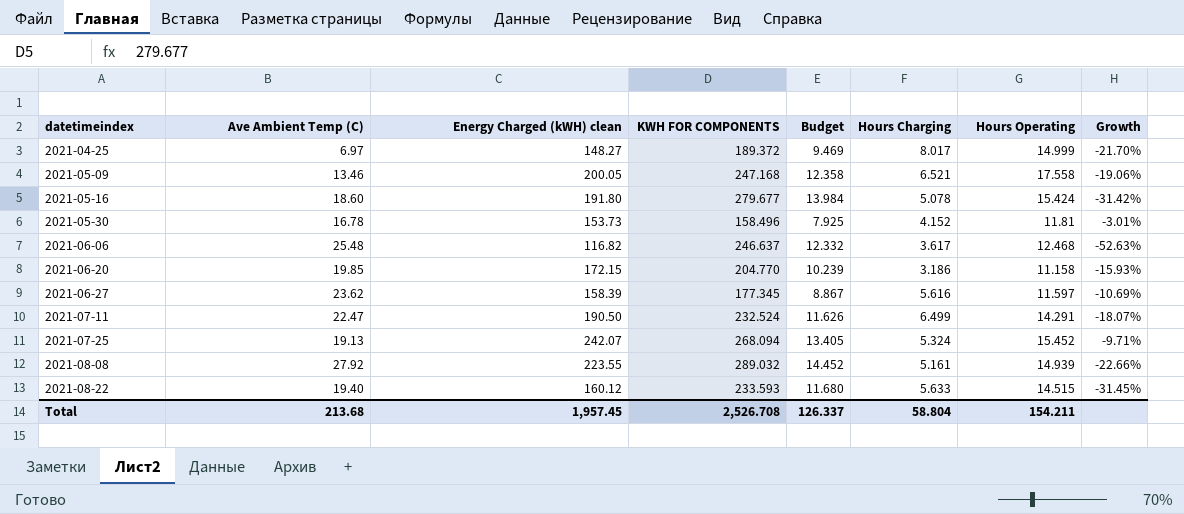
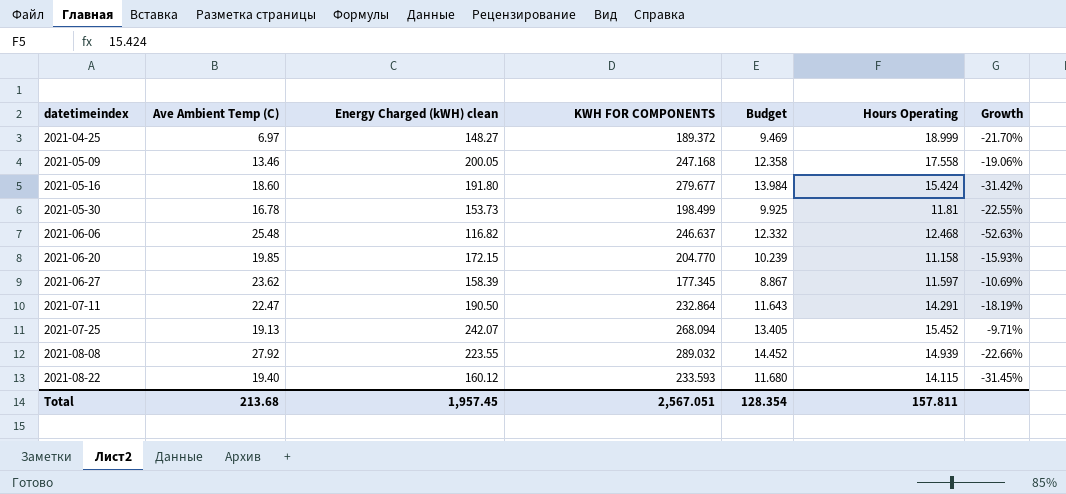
column Hours Charging | position: 6 -> none
2021-04-25 | Hours Operating: 14.999 -> 18.999
2021-05-30 | KWH FOR COMPONENTS: 158.496 -> 198.499
2021-05-30 | Budget: 7.925 -> 9.925
2021-05-30 | Growth: -3.01% -> -22.55%
2021-07-11 | KWH FOR COMPONENTS: 232.524 -> 232.864
2021-07-11 | Budget: 11.626 -> 11.643
2021-07-11 | Growth: -18.07% -> -18.19%
2021-08-22 | Hours Operating: 14.515 -> 14.115
Total | KWH FOR COMPONENTS: 2,526.708 -> 2,567.051
Total | Budget: 126.337 -> 128.354
Total | Hours Operating: 154.211 -> 157.811

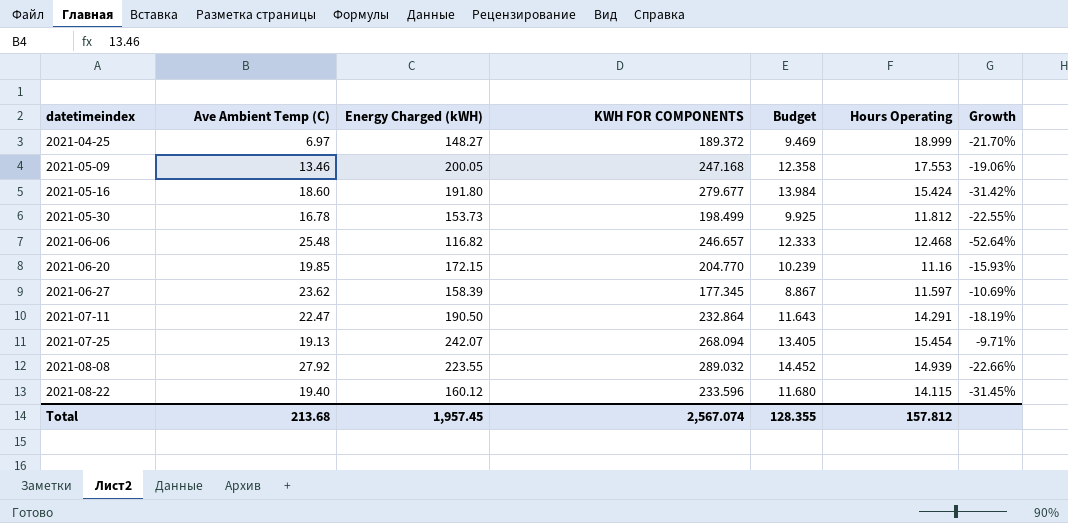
column name: Energy Charged (kWH) clean -> Energy Charged (kWH)
2021-05-09 | Hours Operating: 17.558 -> 17.553
2021-05-30 | Hours Operating: 11.81 -> 11.812
2021-06-06 | KWH FOR COMPONENTS: 246.637 -> 246.657
2021-06-06 | Budget: 12.332 -> 12.333
2021-06-06 | Growth: -52.63% -> -52.64%
2021-06-20 | Hours Operating: 11.158 -> 11.16
2021-07-25 | Hours Operating: 15.452 -> 15.454
2021-08-22 | KWH FOR COMPONENTS: 233.593 -> 233.596
Total | KWH FOR COMPONENTS: 2,567.051 -> 2,567.074
Total | Budget: 128.354 -> 128.355
Total | Hours Operating: 157.811 -> 157.812

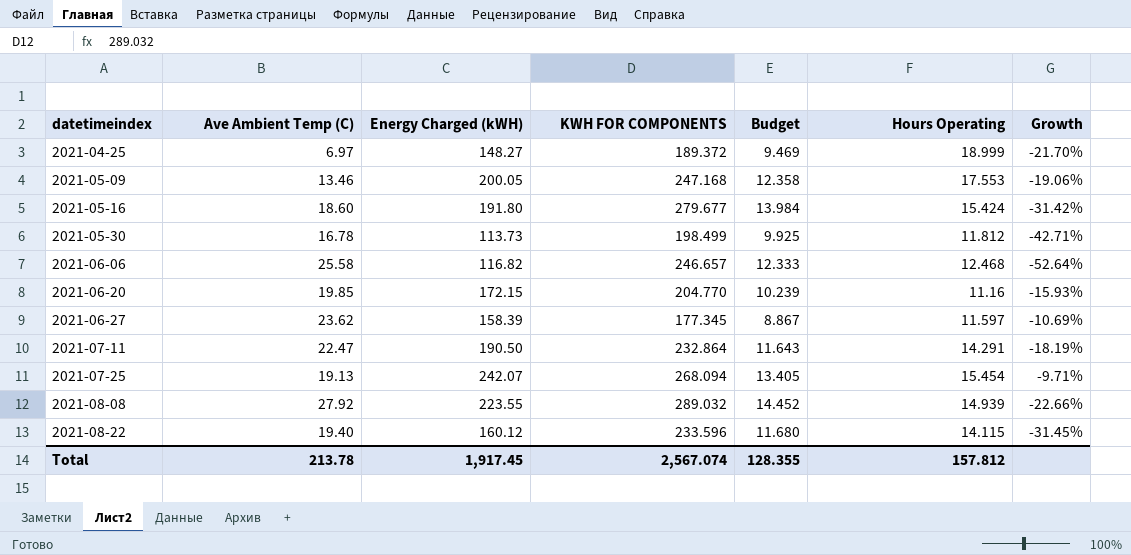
2021-05-30 | Energy Charged (kWH): 153.73 -> 113.73
2021-05-30 | Growth: -22.55% -> -42.71%
2021-06-06 | Ave Ambient Temp (C): 25.48 -> 25.58
Total | Ave Ambient Temp (C): 213.68 -> 213.78
Total | Energy Charged (kWH): 1,957.45 -> 1,917.45

